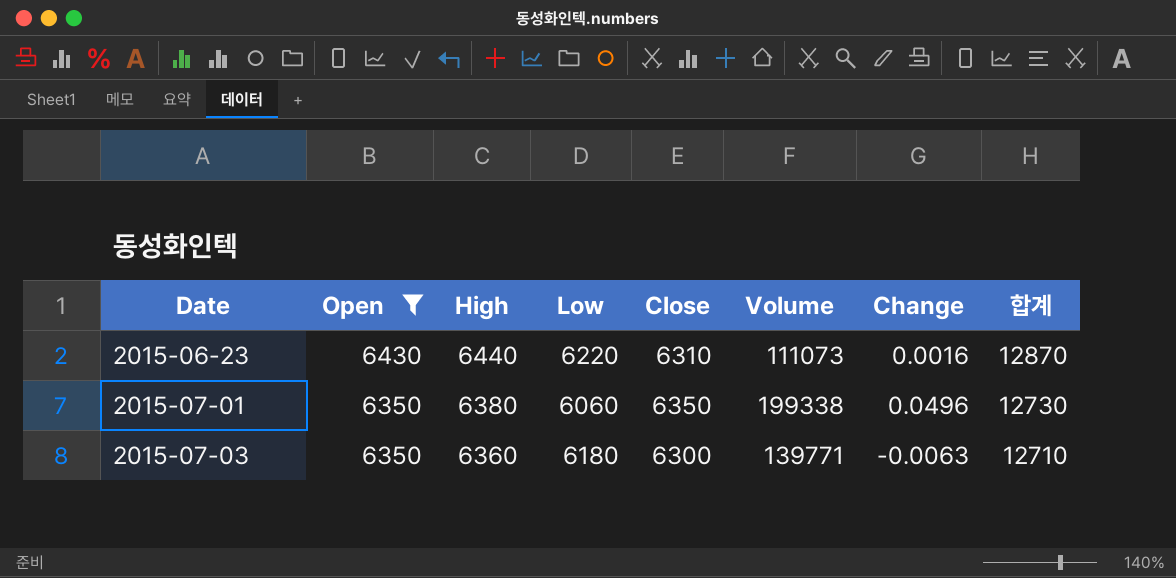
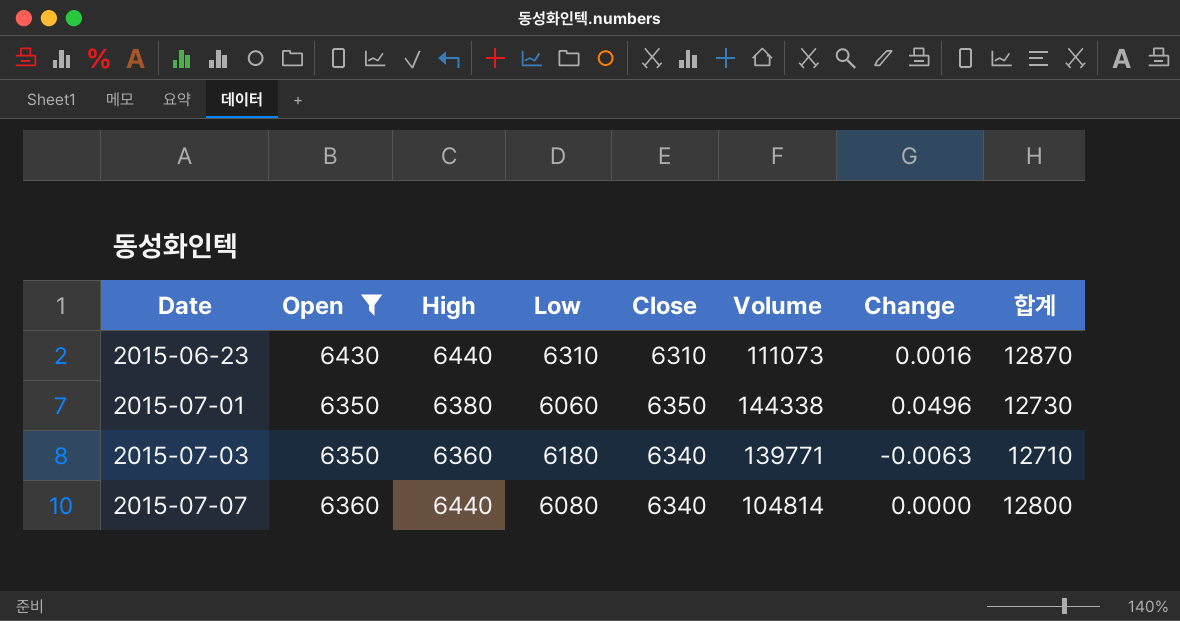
2015-06-23 | Low: 6220 -> 6310
2015-07-01 | Volume: 199338 -> 144338
2015-07-03 | Close: 6300 -> 6340
row 2015-07-07: none -> 6360 | 6440 | 6080 | 6340 | 104814 | 0.0000 | 12800

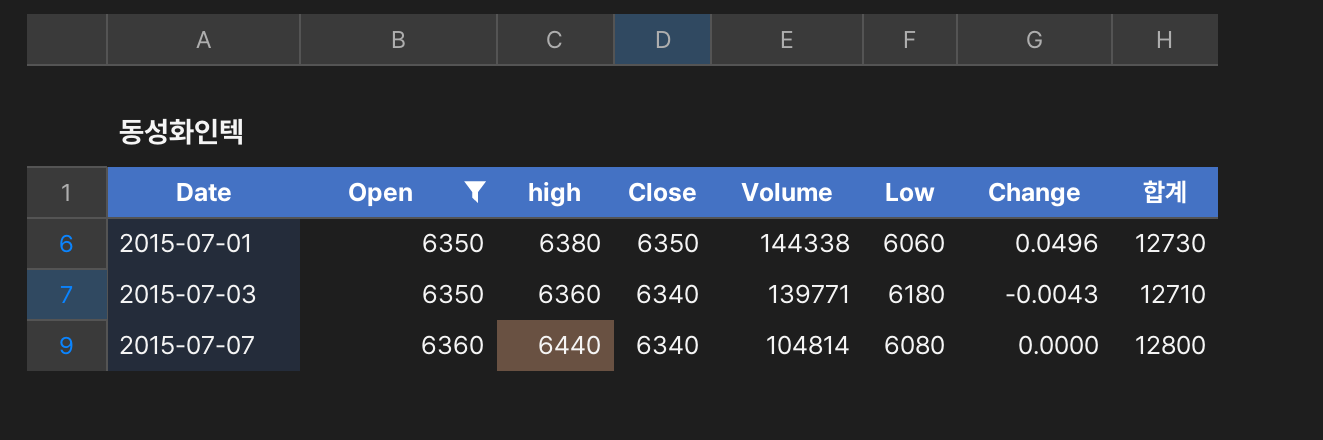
column name: High -> high
column Low | position: 4 -> 6
row 2015-06-23: 6430 | 6440 | 6310 | 6310 | 111073 | 0.0016 | 12870 -> none
2015-07-03 | Change: -0.0063 -> -0.0043

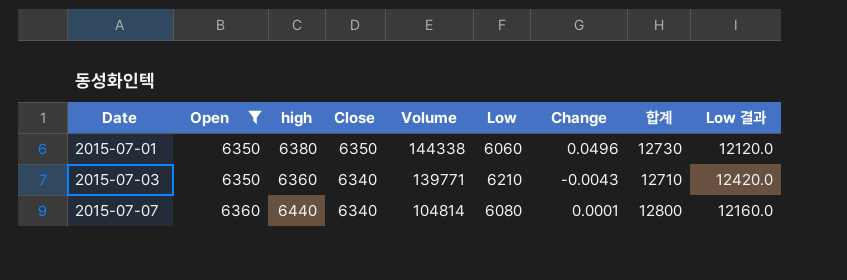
column Low 결과 | formula: none -> [Low] * 2
2015-07-03 | Low: 6180 -> 6210
2015-07-07 | Change: 0.0000 -> 0.0001

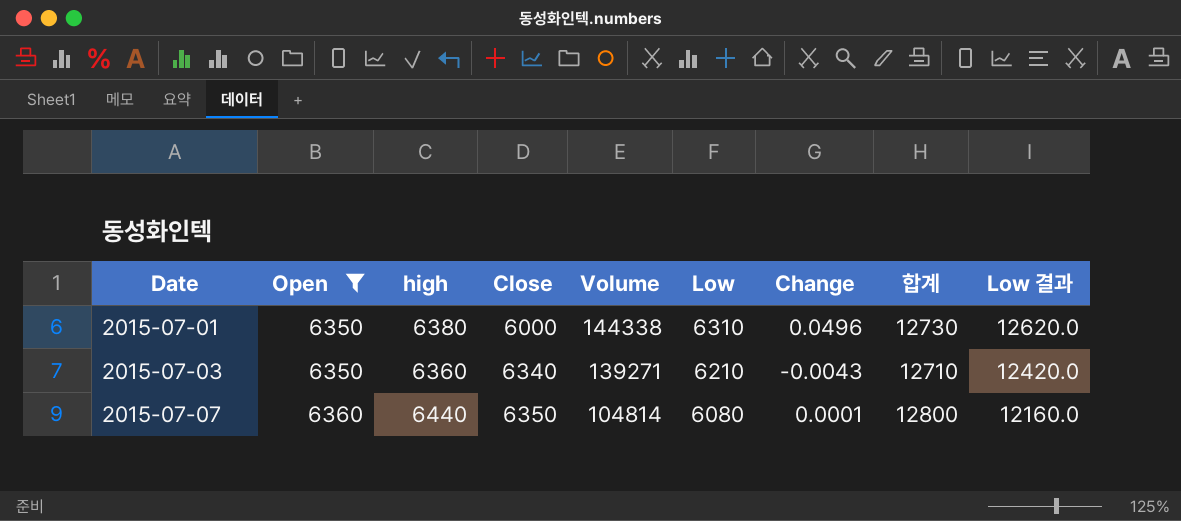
2015-07-01 | Close: 6350 -> 6000
2015-07-01 | Low: 6060 -> 6310
2015-07-01 | Low 결과: 12120.0 -> 12620.0
2015-07-03 | Volume: 139771 -> 139271
2015-07-07 | Close: 6340 -> 6350

